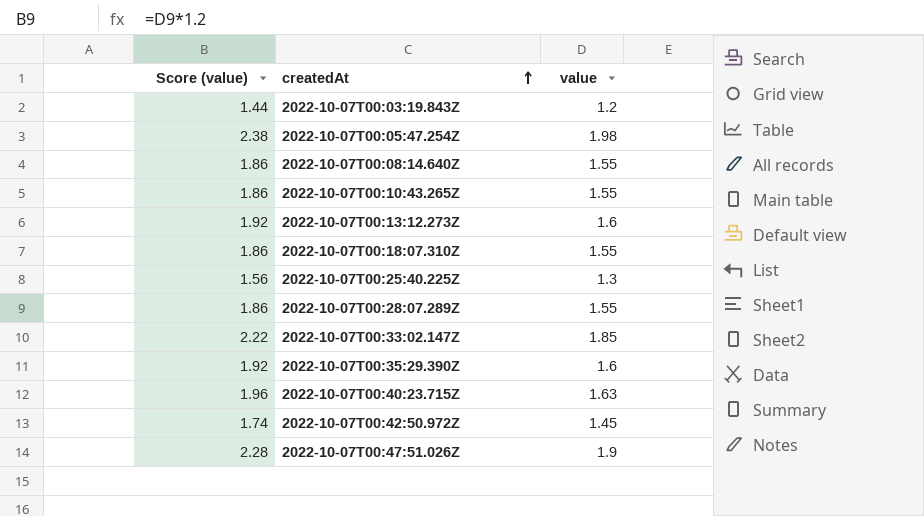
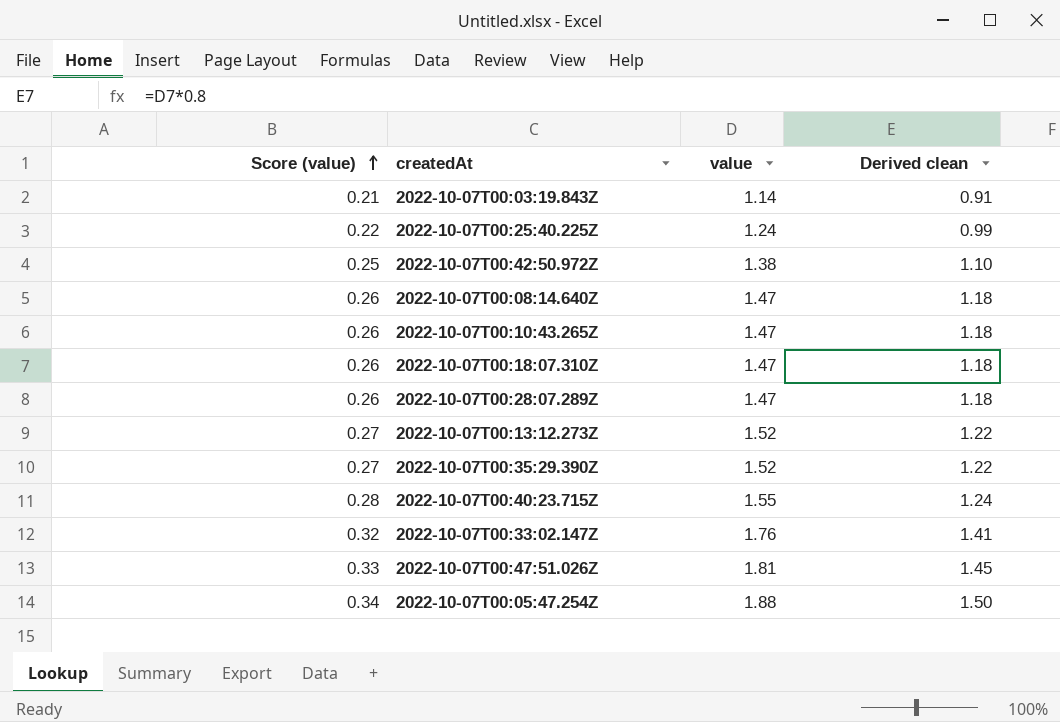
row order: createdAt ascending -> Score (value) ascending
column Score (value) | formula: [value] * 1.2 -> [value] * 0.18
column Derived clean | formula: none -> [value] * 0.8
2022-10-07T00:03:19.843Z | value: 1.2 -> 1.14
2022-10-07T00:25:40.225Z | value: 1.3 -> 1.24
2022-10-07T00:42:50.972Z | value: 1.45 -> 1.38
2022-10-07T00:08:14.640Z | value: 1.55 -> 1.47
2022-10-07T00:10:43.265Z | value: 1.55 -> 1.47
2022-10-07T00:18:07.310Z | value: 1.55 -> 1.47
2022-10-07T00:28:07.289Z | value: 1.55 -> 1.47
2022-10-07T00:13:12.273Z | value: 1.6 -> 1.52
2022-10-07T00:35:29.390Z | value: 1.6 -> 1.52
2022-10-07T00:40:23.715Z | value: 1.63 -> 1.55
2022-10-07T00:33:02.147Z | value: 1.85 -> 1.76
2022-10-07T00:47:51.026Z | value: 1.9 -> 1.81
2022-10-07T00:05:47.254Z | value: 1.98 -> 1.88

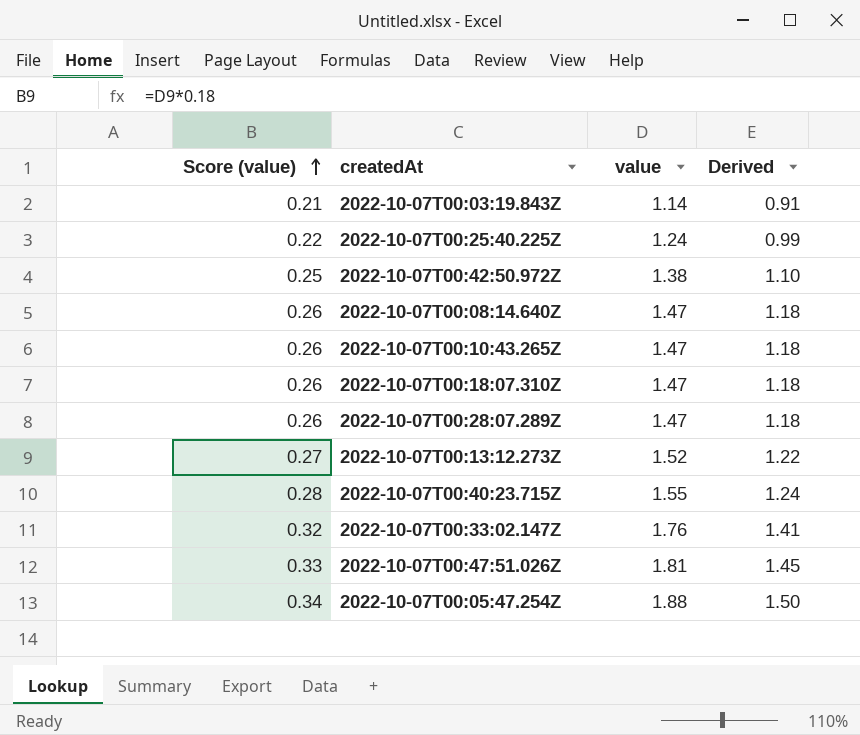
column name: Derived clean -> Derived
row 2022-10-07T00:35:29.390Z: 0.27 | 1.52 | 1.22 -> none

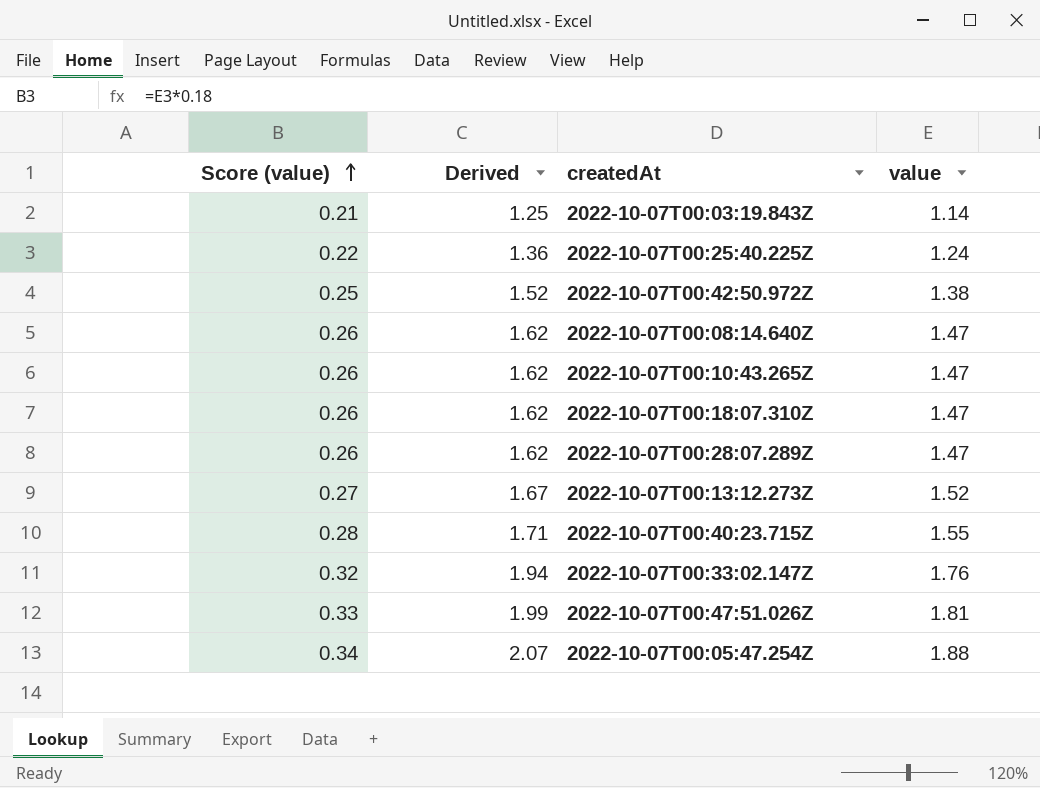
column Derived | formula: [value] * 0.8 -> [value] * 1.1
column Derived | position: 4 -> 2

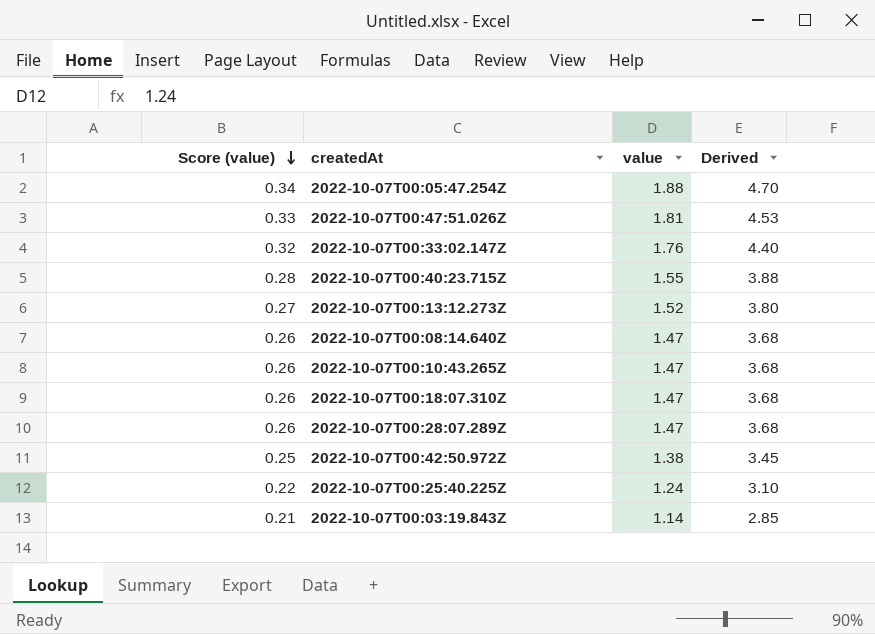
row order: Score (value) ascending -> Score (value) descending
column Derived | formula: [value] * 1.1 -> [value] * 2.5
column Derived | position: 2 -> 4

